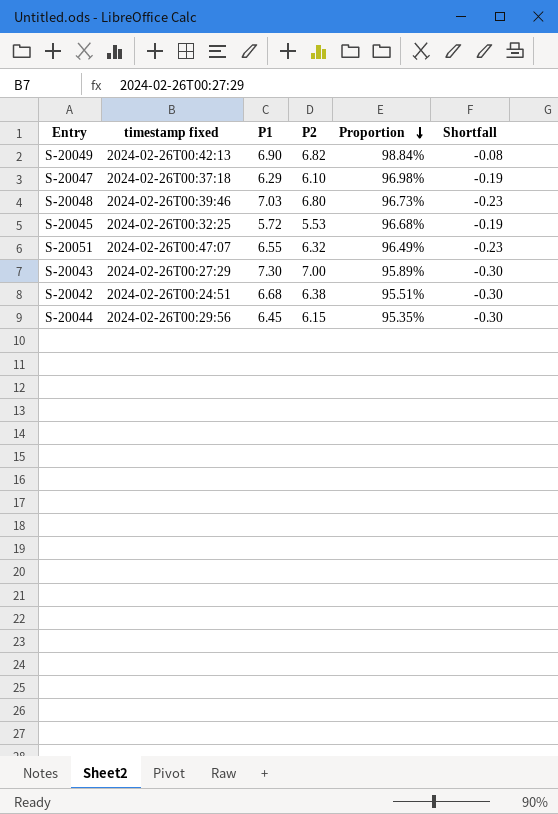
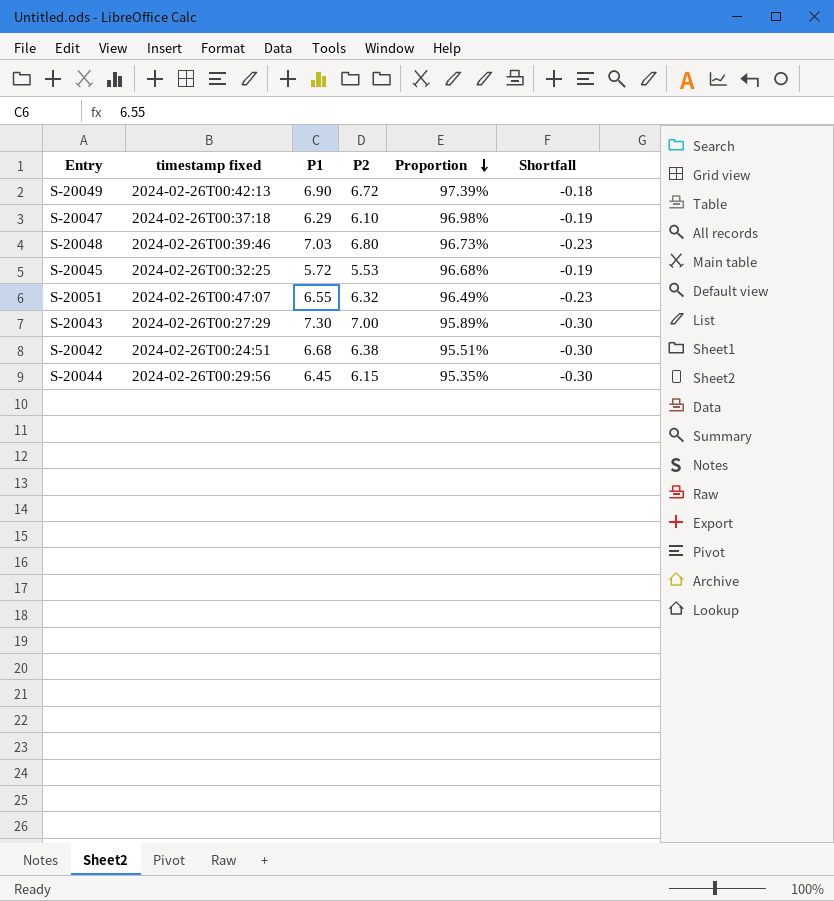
S-20049 | P2: 6.82 -> 6.72
S-20049 | Proportion: 98.84% -> 97.39%
S-20049 | Shortfall: -0.08 -> -0.18

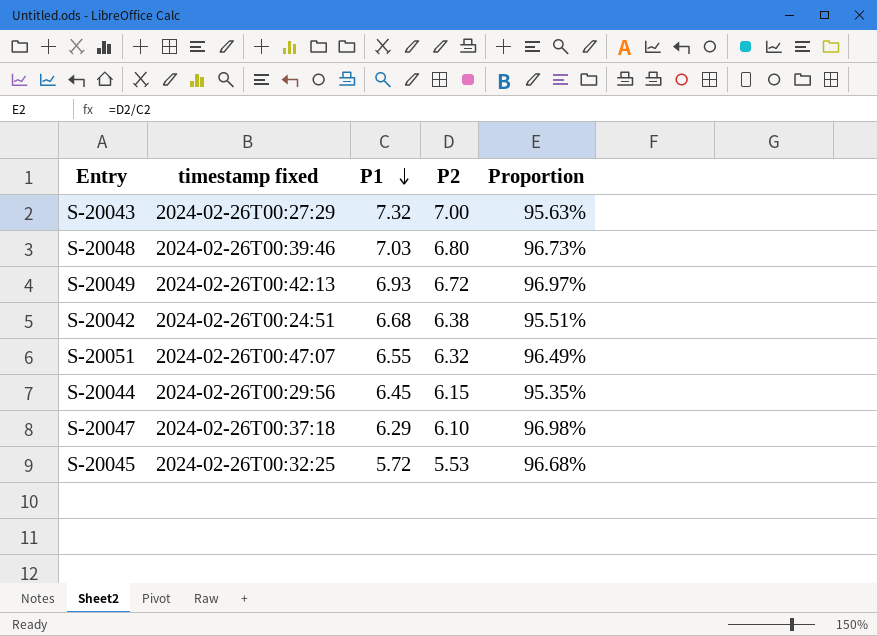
row order: Proportion descending -> P1 descending
column Shortfall | formula: [P2] - [P1] -> none
S-20043 | P1: 7.30 -> 7.32
S-20043 | Proportion: 95.89% -> 95.63%
S-20049 | P1: 6.90 -> 6.93
S-20049 | Proportion: 97.39% -> 96.97%

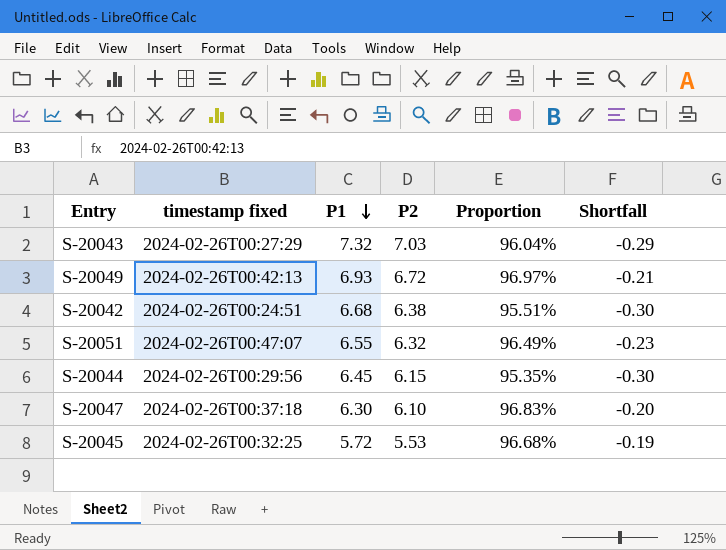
column Shortfall | formula: none -> [P2] - [P1]
row S-20048: 2024-02-26T00:39:46 | 7.03 | 6.80 | 96.73% -> none
S-20043 | P2: 7.00 -> 7.03
S-20043 | Proportion: 95.63% -> 96.04%
S-20047 | P1: 6.29 -> 6.30
S-20047 | Proportion: 96.98% -> 96.83%

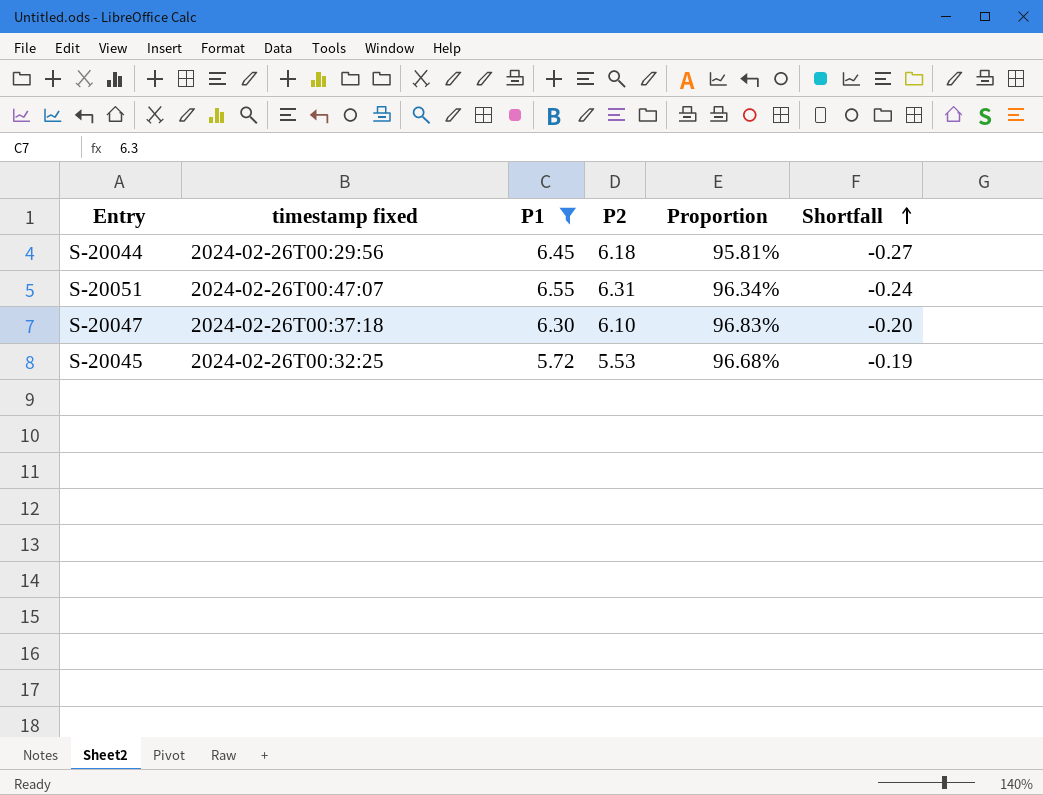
filter: none -> P1 <= 6.55
row order: P1 descending -> Shortfall ascending
S-20044 | P2: 6.15 -> 6.18
S-20044 | Proportion: 95.35% -> 95.81%
S-20044 | Shortfall: -0.30 -> -0.27
S-20051 | P2: 6.32 -> 6.31
S-20051 | Proportion: 96.49% -> 96.34%
S-20051 | Shortfall: -0.23 -> -0.24

